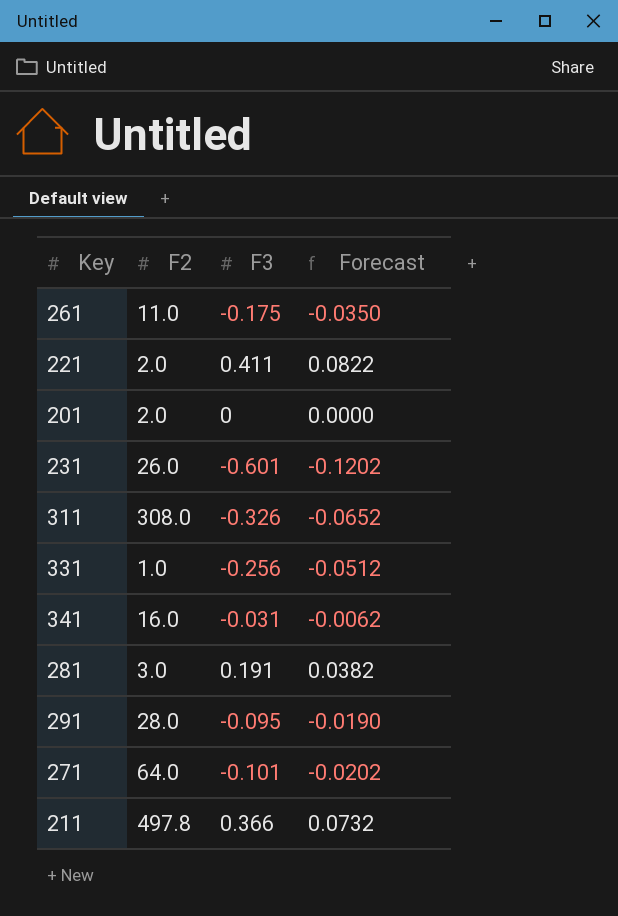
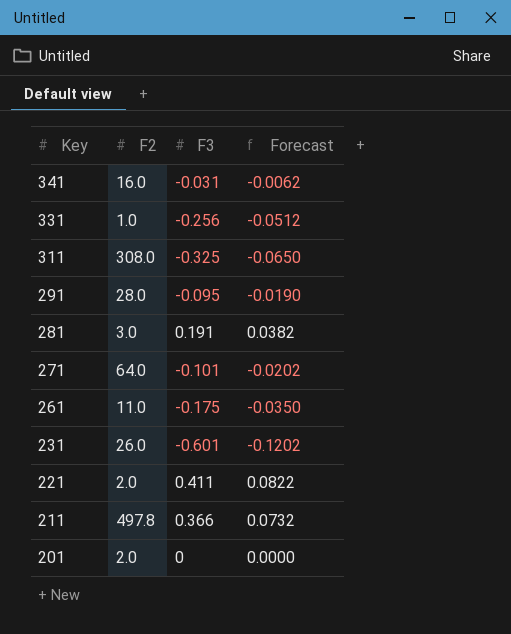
row order: none -> Key descending
311 | F3: -0.326 -> -0.325
311 | Forecast: -0.0652 -> -0.0650

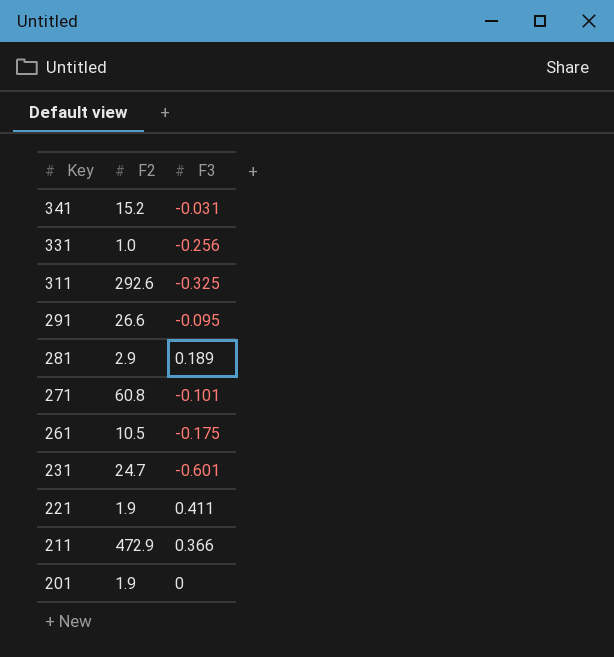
column Forecast | formula: [F3] * 0.2 -> none
341 | F2: 16.0 -> 15.2
311 | F2: 308.0 -> 292.6
291 | F2: 28.0 -> 26.6
281 | F2: 3.0 -> 2.9
281 | F3: 0.191 -> 0.189
271 | F2: 64.0 -> 60.8
261 | F2: 11.0 -> 10.5
231 | F2: 26.0 -> 24.7
221 | F2: 2.0 -> 1.9
211 | F2: 497.8 -> 472.9
201 | F2: 2.0 -> 1.9

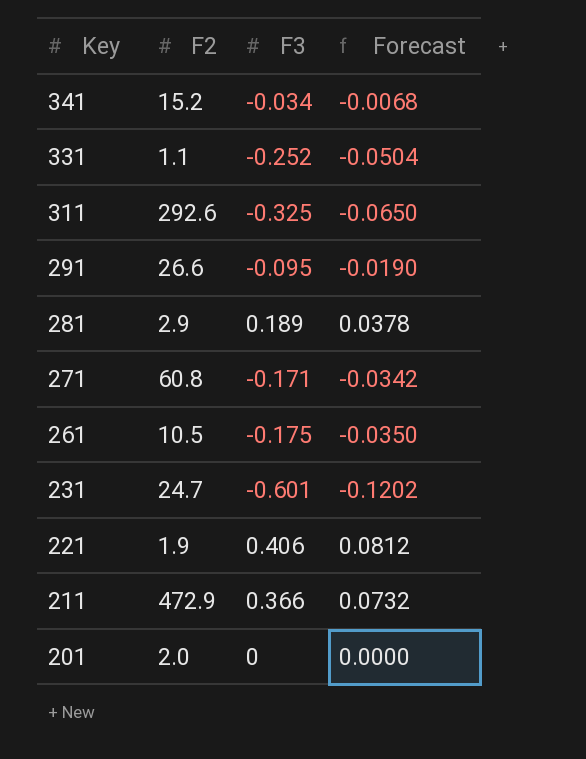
column Forecast | formula: none -> [F3] * 0.2
341 | F3: -0.031 -> -0.034
331 | F2: 1.0 -> 1.1
331 | F3: -0.256 -> -0.252
271 | F3: -0.101 -> -0.171
221 | F3: 0.411 -> 0.406
201 | F2: 1.9 -> 2.0

